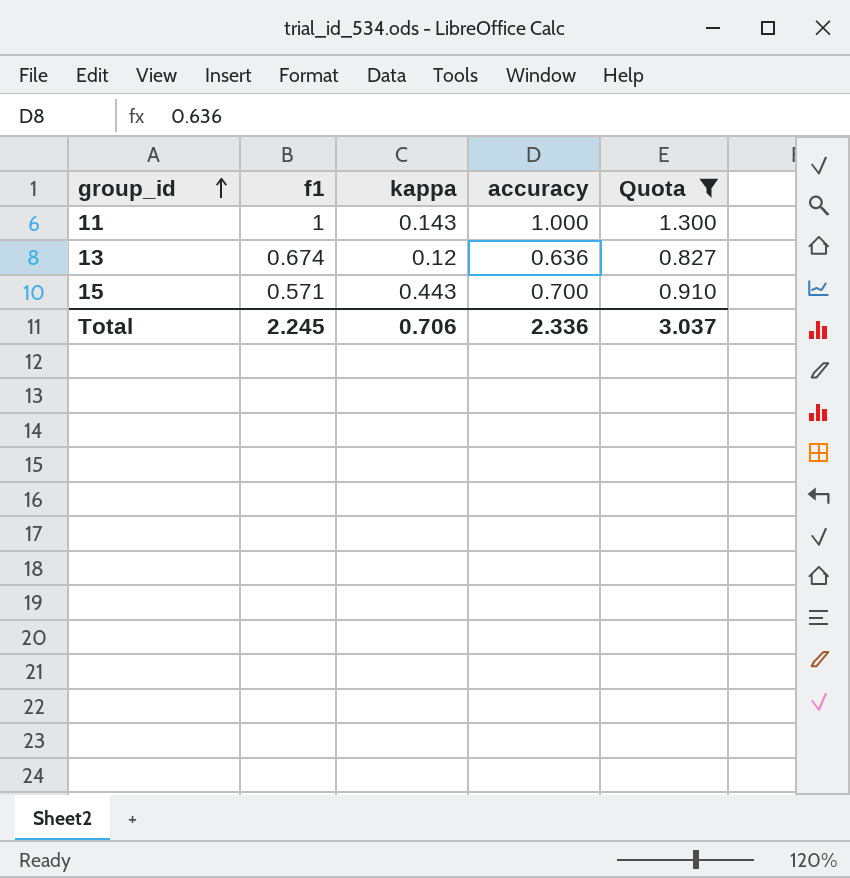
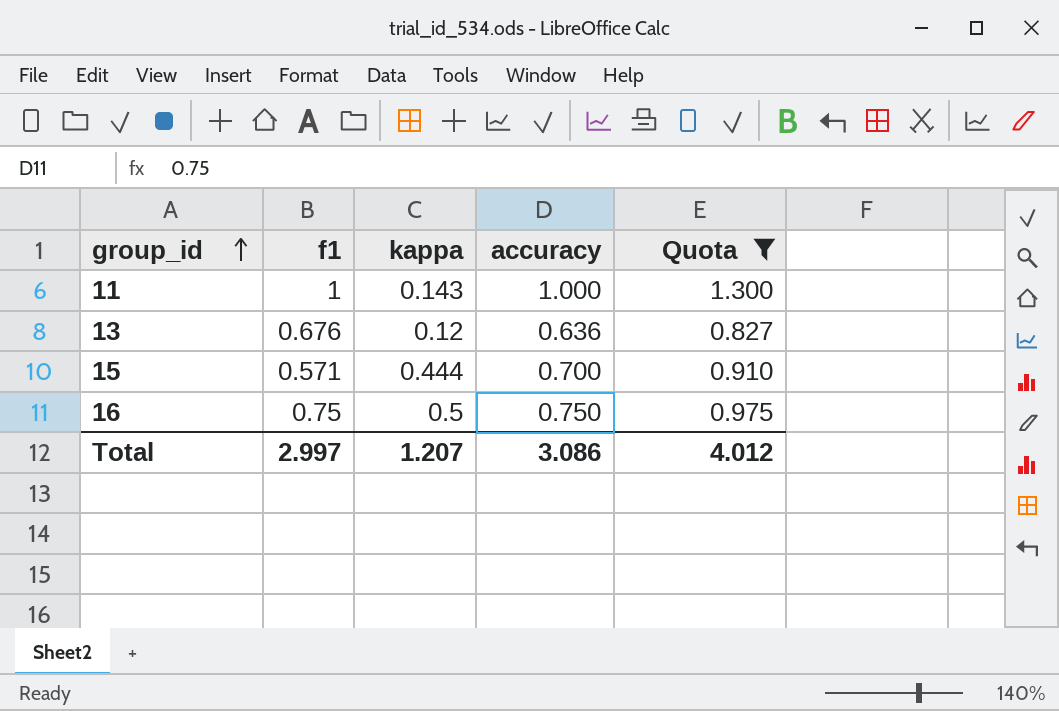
13 | f1: 0.674 -> 0.676
15 | kappa: 0.443 -> 0.444
row 16: none -> 0.75 | 0.5 | 0.750 | 0.975
Total | f1: 2.245 -> 2.997
Total | kappa: 0.706 -> 1.207
Total | accuracy: 2.336 -> 3.086
Total | Quota: 3.037 -> 4.012

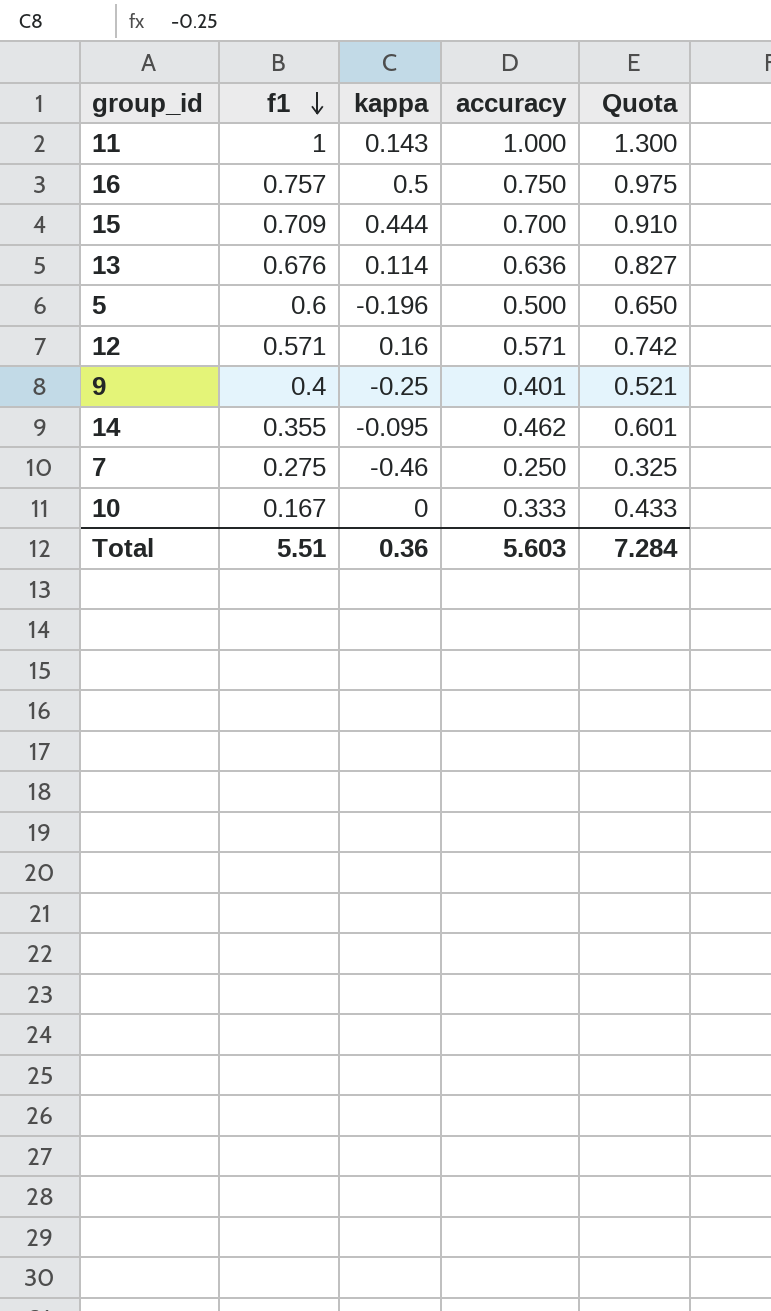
filter: Quota >= 0.827 -> none
row order: group_id ascending -> f1 descending
16 | f1: 0.75 -> 0.757
15 | f1: 0.571 -> 0.709
13 | kappa: 0.12 -> 0.114
Total | f1: 2.997 -> 5.51
Total | kappa: 1.207 -> 0.36
Total | accuracy: 3.086 -> 5.603
Total | Quota: 4.012 -> 7.284

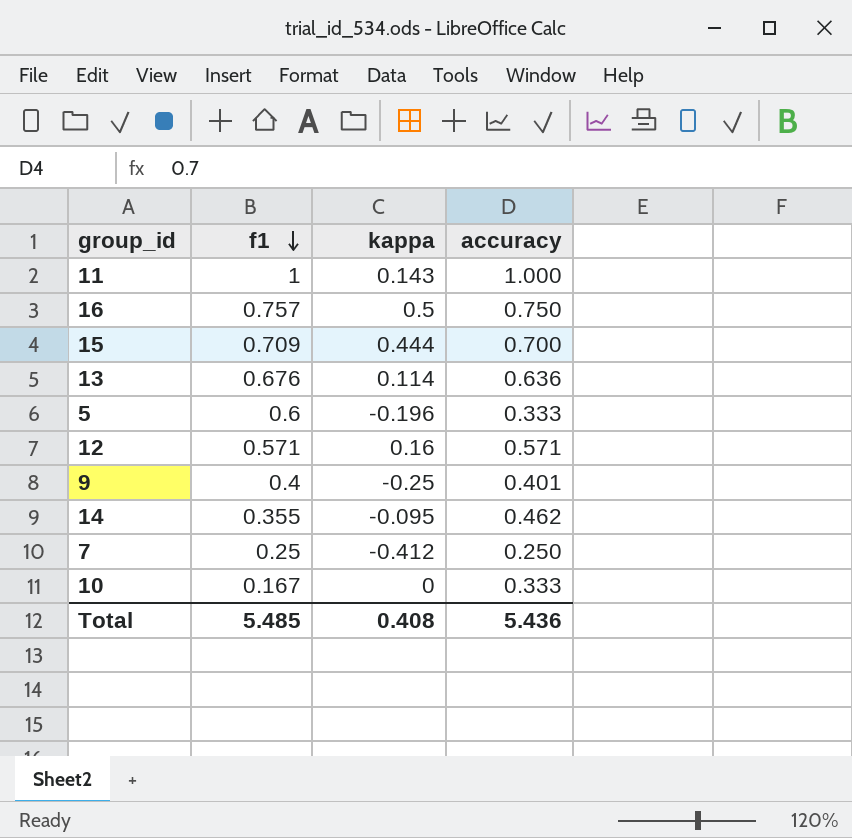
column Quota | formula: [accuracy] * 1.3 -> none
5 | accuracy: 0.500 -> 0.333
7 | f1: 0.275 -> 0.25
7 | kappa: -0.46 -> -0.412
Total | f1: 5.51 -> 5.485
Total | kappa: 0.36 -> 0.408
Total | accuracy: 5.603 -> 5.436

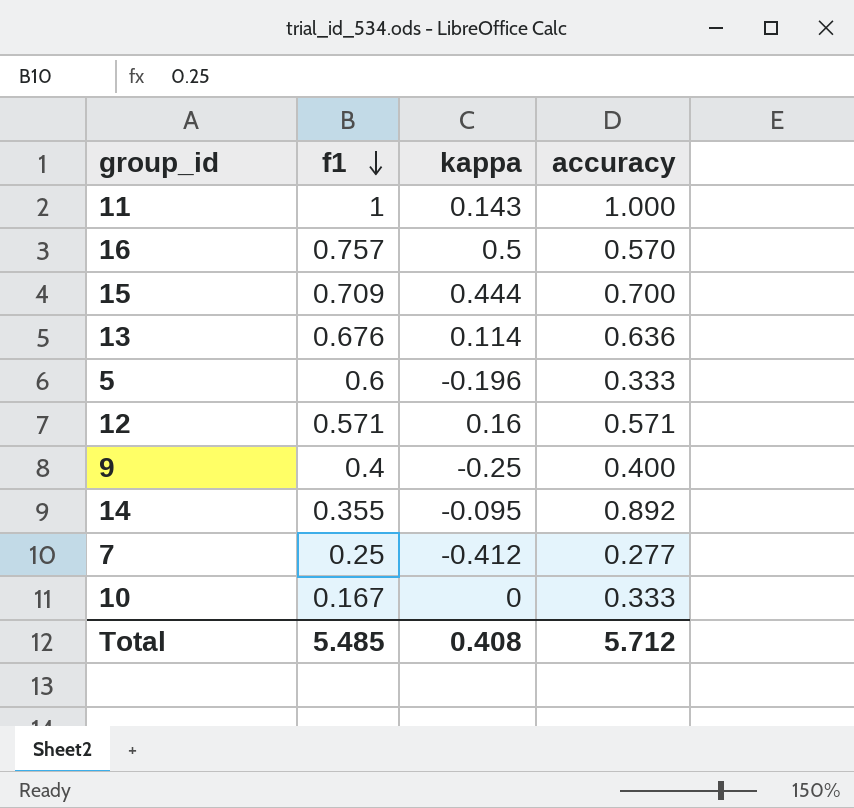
16 | accuracy: 0.750 -> 0.570
9 | accuracy: 0.401 -> 0.400
14 | accuracy: 0.462 -> 0.892
7 | accuracy: 0.250 -> 0.277
Total | accuracy: 5.436 -> 5.712

